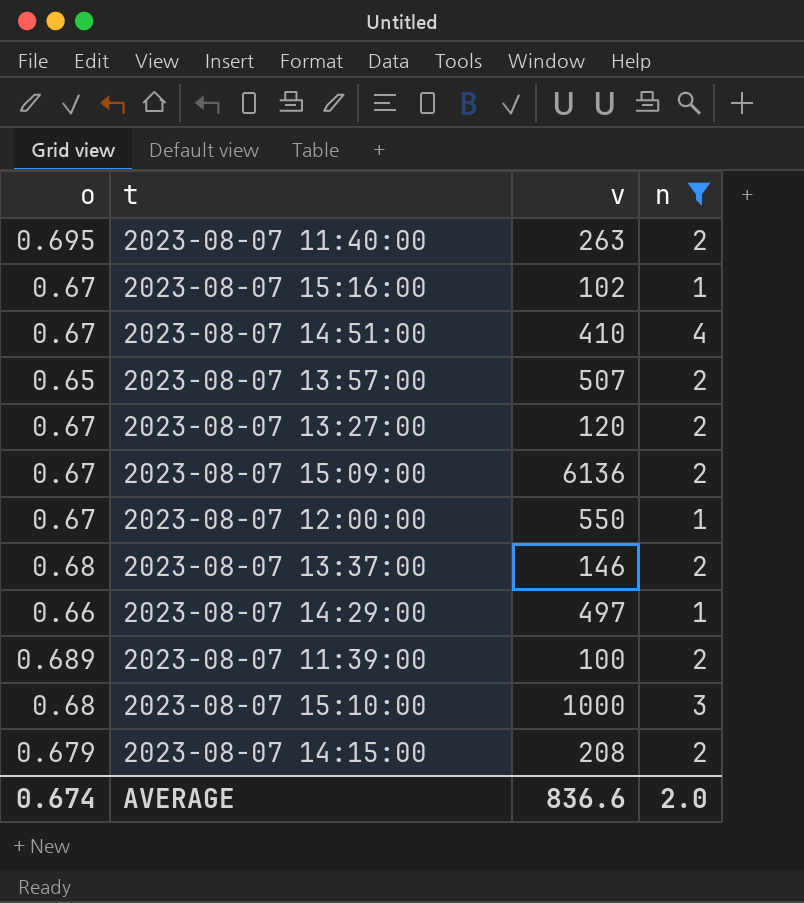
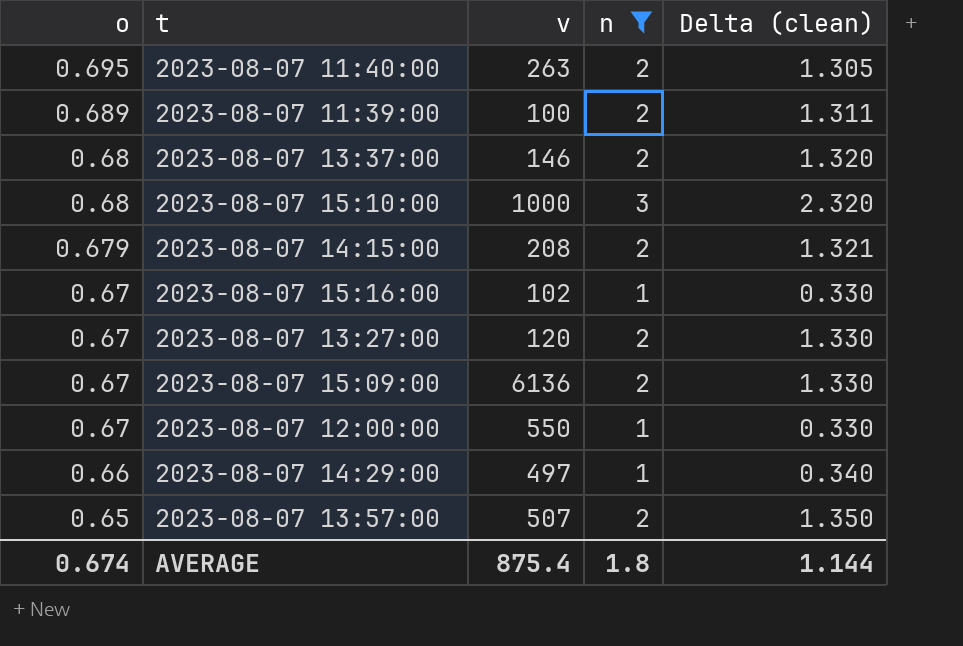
row order: none -> o descending
column Delta (clean) | formula: none -> [n] - [o]
row 2023-08-07 14:51:00: 0.67 | 410 | 4 -> none
AVERAGE | v: 836.6 -> 875.4
AVERAGE | n: 2.0 -> 1.8

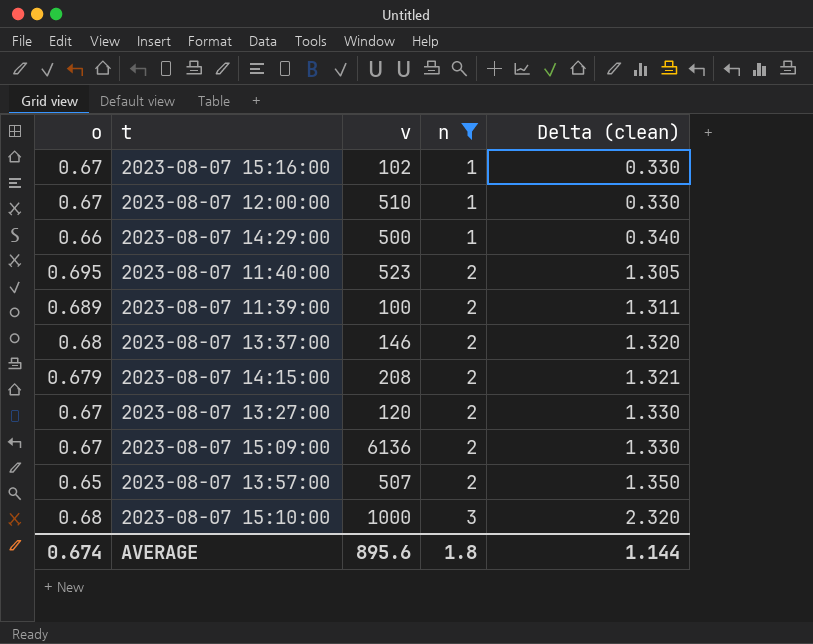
row order: o descending -> n ascending
2023-08-07 12:00:00 | v: 550 -> 510
2023-08-07 14:29:00 | v: 497 -> 500
2023-08-07 11:40:00 | v: 263 -> 523
AVERAGE | v: 875.4 -> 895.6

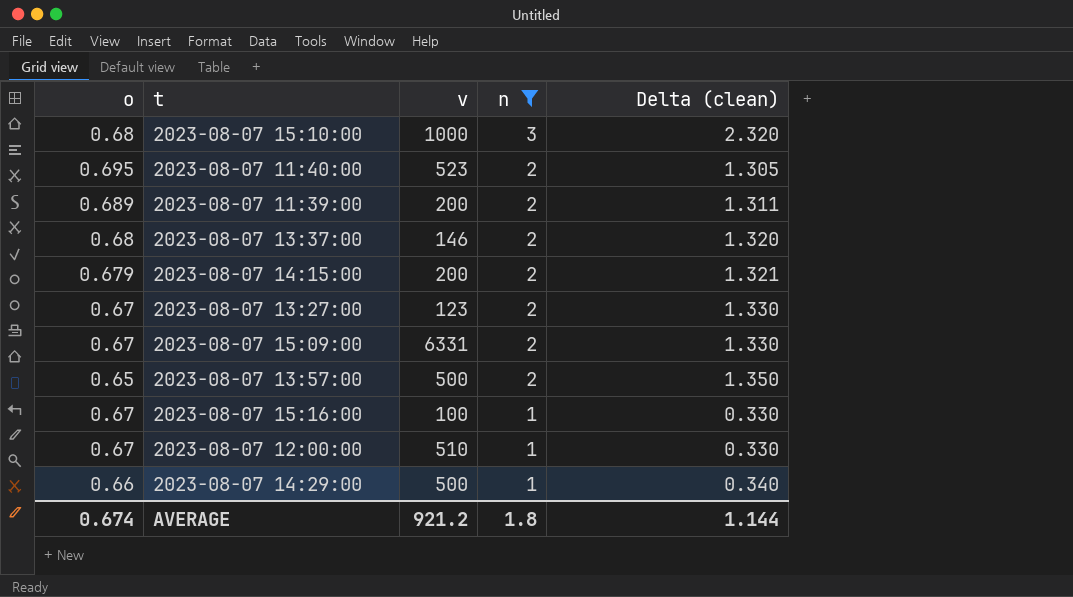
row order: n ascending -> n descending
2023-08-07 11:39:00 | v: 100 -> 200
2023-08-07 14:15:00 | v: 208 -> 200
2023-08-07 13:27:00 | v: 120 -> 123
2023-08-07 15:09:00 | v: 6136 -> 6331
2023-08-07 13:57:00 | v: 507 -> 500
2023-08-07 15:16:00 | v: 102 -> 100
AVERAGE | v: 895.6 -> 921.2

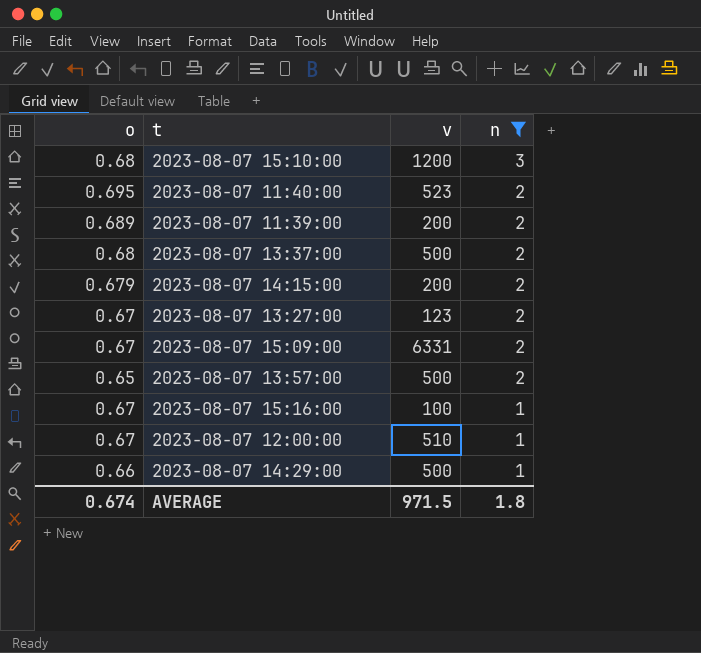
column Delta (clean) | formula: [n] - [o] -> none
2023-08-07 15:10:00 | v: 1000 -> 1200
2023-08-07 13:37:00 | v: 146 -> 500
AVERAGE | v: 921.2 -> 971.5

